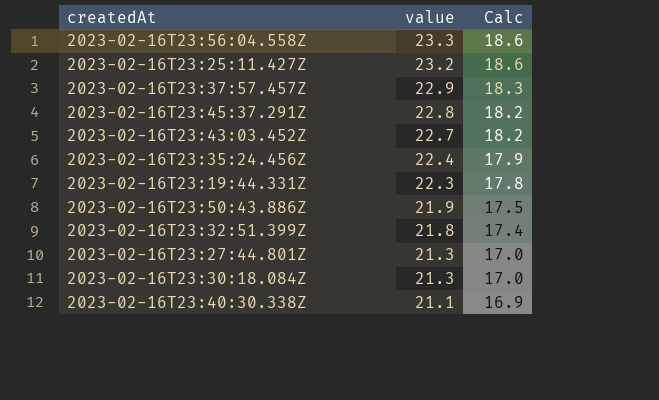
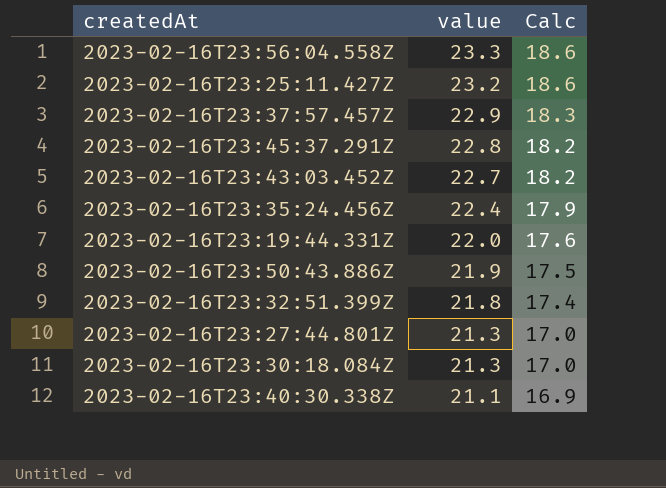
2023-02-16T23:19:44.331Z | value: 22.3 -> 22.0
2023-02-16T23:19:44.331Z | Calc: 17.8 -> 17.6

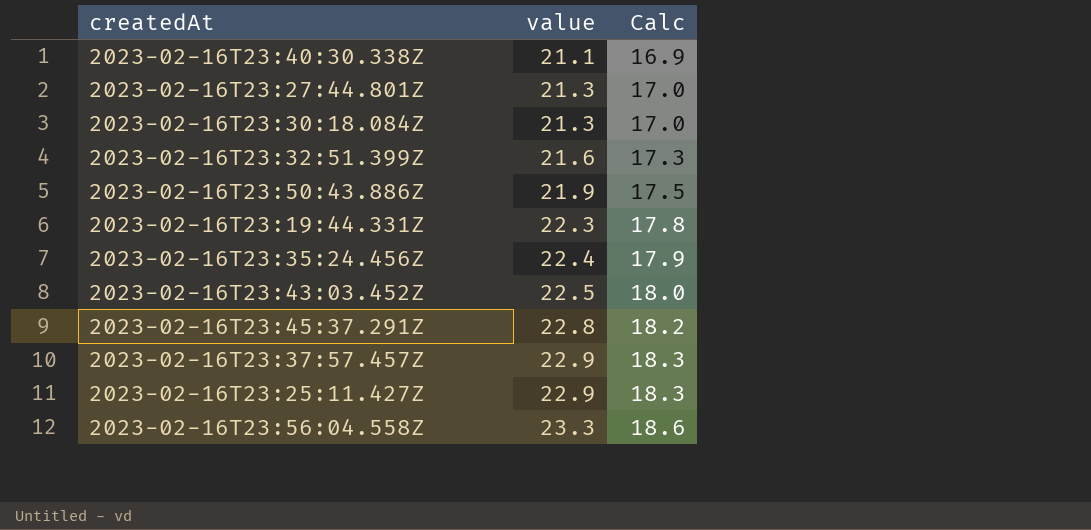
row order: value descending -> value ascending
2023-02-16T23:32:51.399Z | value: 21.8 -> 21.6
2023-02-16T23:32:51.399Z | Calc: 17.4 -> 17.3
2023-02-16T23:19:44.331Z | value: 22.0 -> 22.3
2023-02-16T23:19:44.331Z | Calc: 17.6 -> 17.8
2023-02-16T23:43:03.452Z | value: 22.7 -> 22.5
2023-02-16T23:43:03.452Z | Calc: 18.2 -> 18.0
2023-02-16T23:25:11.427Z | value: 23.2 -> 22.9
2023-02-16T23:25:11.427Z | Calc: 18.6 -> 18.3

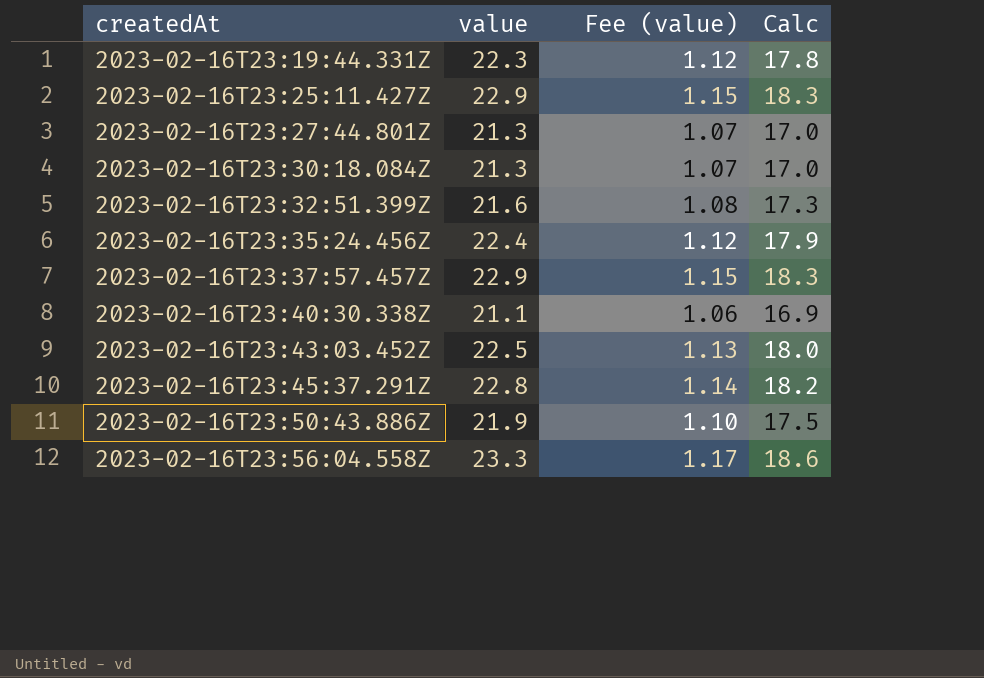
row order: value ascending -> createdAt ascending
column Fee (value) | formula: none -> [value] * 0.05

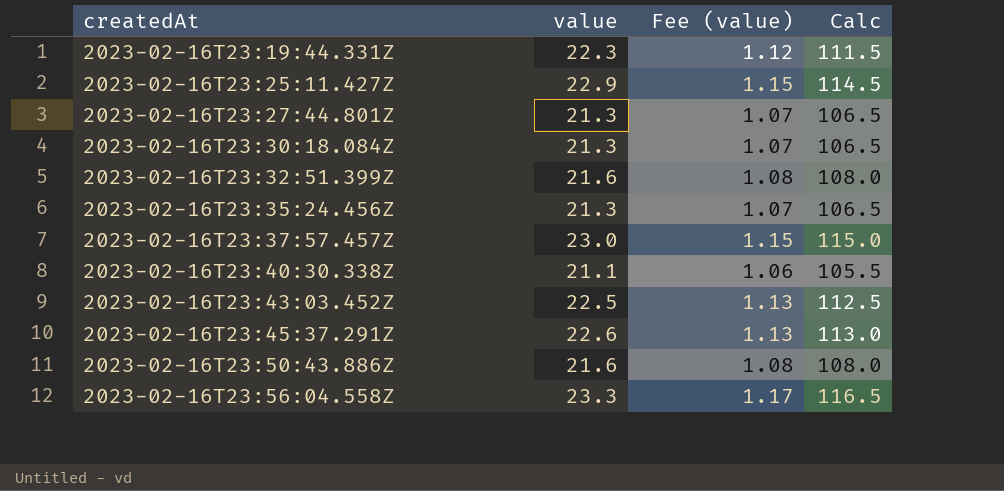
column Calc | formula: [value] * 0.8 -> [value] * 5
2023-02-16T23:35:24.456Z | value: 22.4 -> 21.3
2023-02-16T23:35:24.456Z | Fee (value): 1.12 -> 1.07
2023-02-16T23:37:57.457Z | value: 22.9 -> 23.0
2023-02-16T23:45:37.291Z | value: 22.8 -> 22.6
2023-02-16T23:45:37.291Z | Fee (value): 1.14 -> 1.13
2023-02-16T23:50:43.886Z | value: 21.9 -> 21.6
2023-02-16T23:50:43.886Z | Fee (value): 1.10 -> 1.08

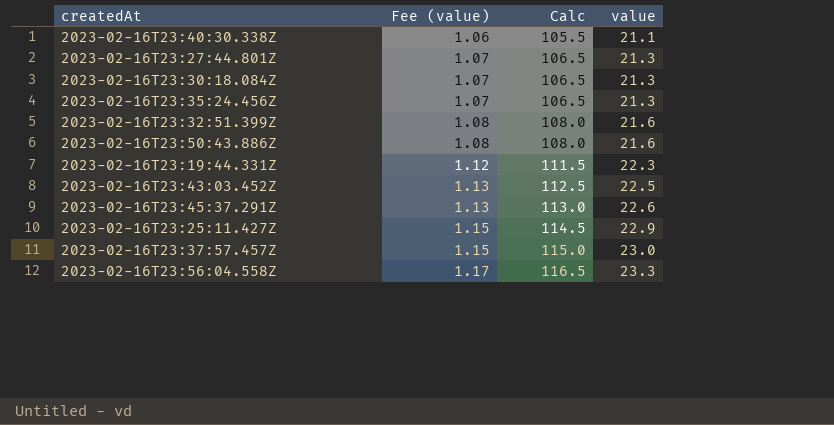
row order: createdAt ascending -> Fee (value) ascending
column value | position: 2 -> 4

